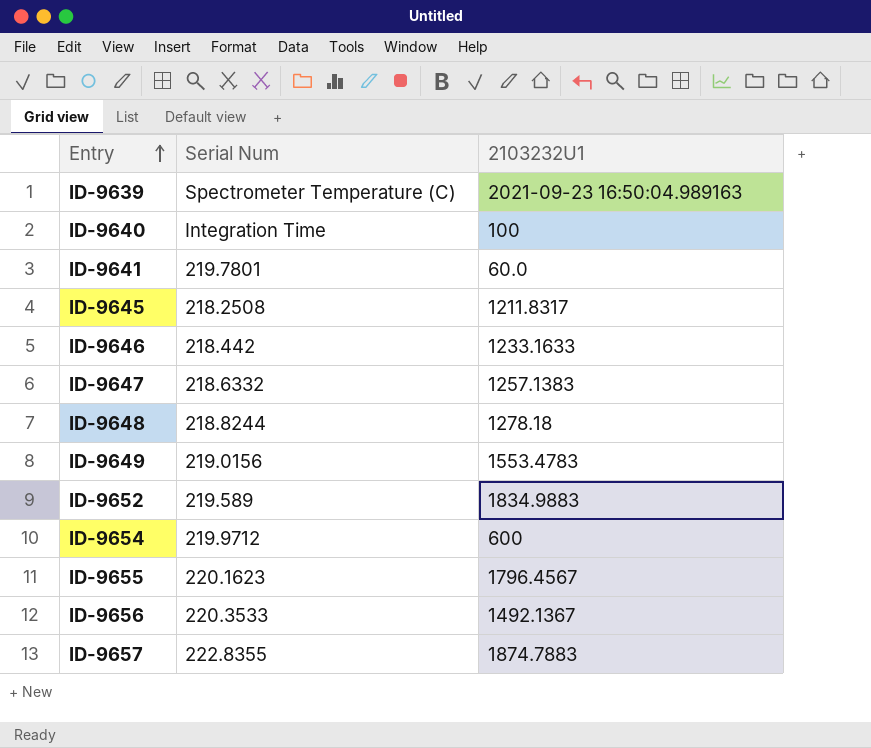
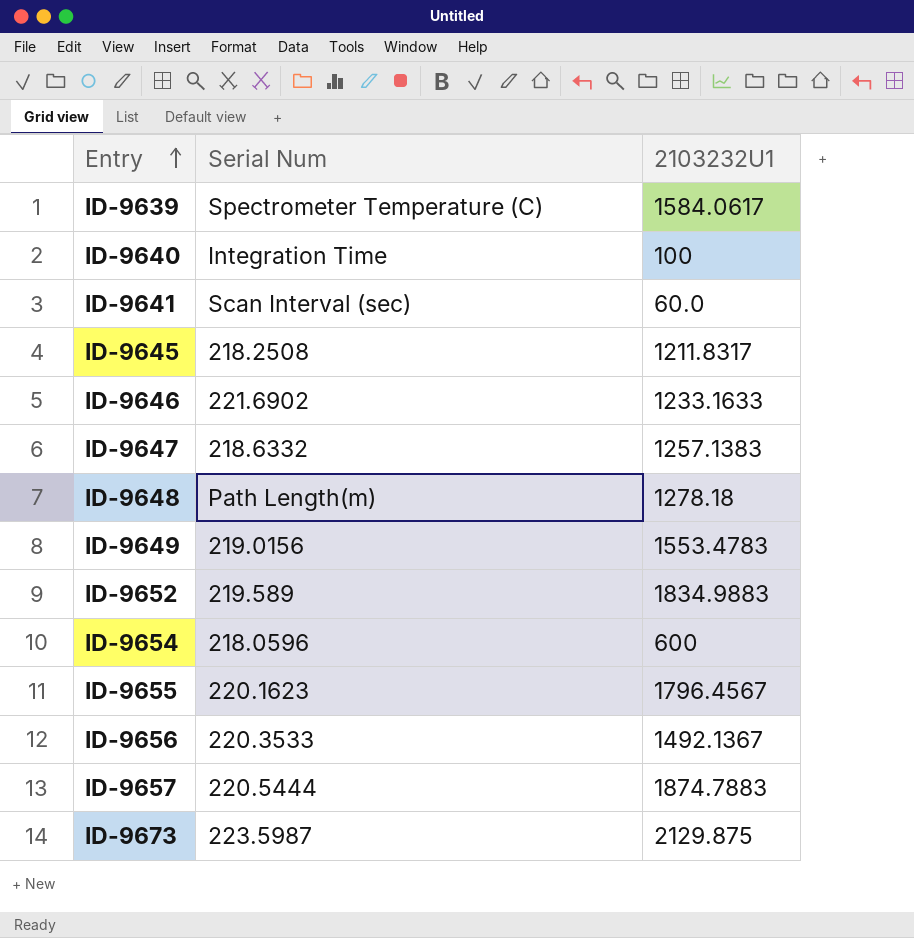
ID-9639 | 2103232U1: 2021-09-23 16:50:04.989163 -> 1584.0617
ID-9641 | Serial Num: 219.7801 -> Scan Interval (sec)
ID-9646 | Serial Num: 218.442 -> 221.6902
ID-9648 | Serial Num: 218.8244 -> Path Length(m)
ID-9654 | Serial Num: 219.9712 -> 218.0596
ID-9657 | Serial Num: 222.8355 -> 220.5444
row ID-9673: none -> 223.5987 | 2129.875

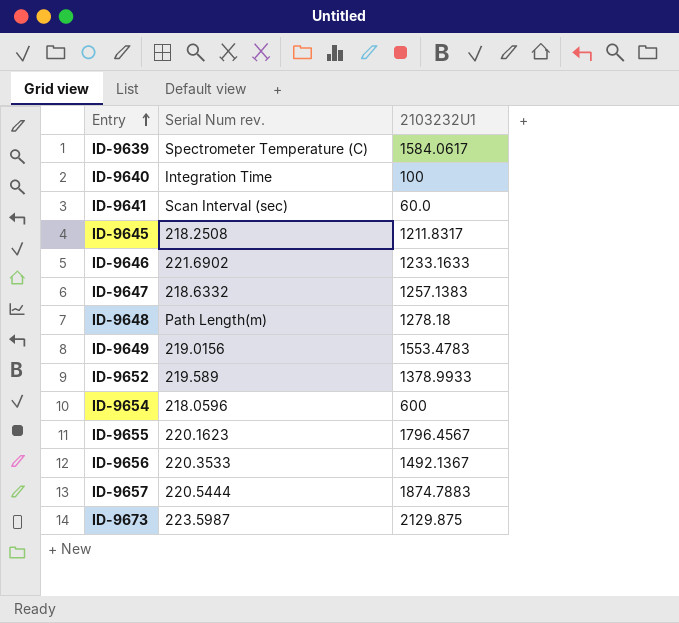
column name: Serial Num -> Serial Num rev.
ID-9652 | 2103232U1: 1834.9883 -> 1378.9933

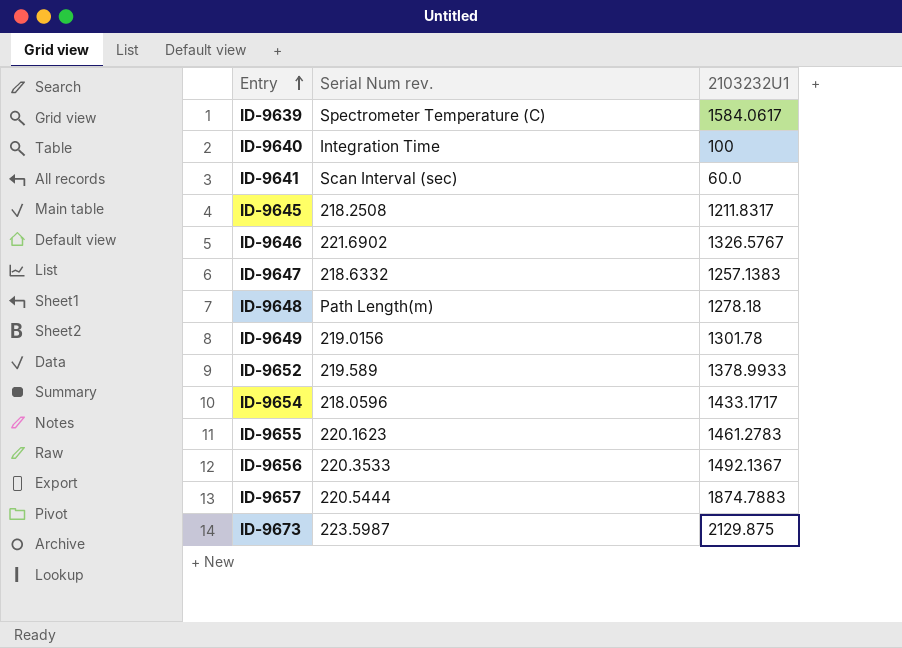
ID-9646 | 2103232U1: 1233.1633 -> 1326.5767
ID-9649 | 2103232U1: 1553.4783 -> 1301.78
ID-9654 | 2103232U1: 600 -> 1433.1717
ID-9655 | 2103232U1: 1796.4567 -> 1461.2783

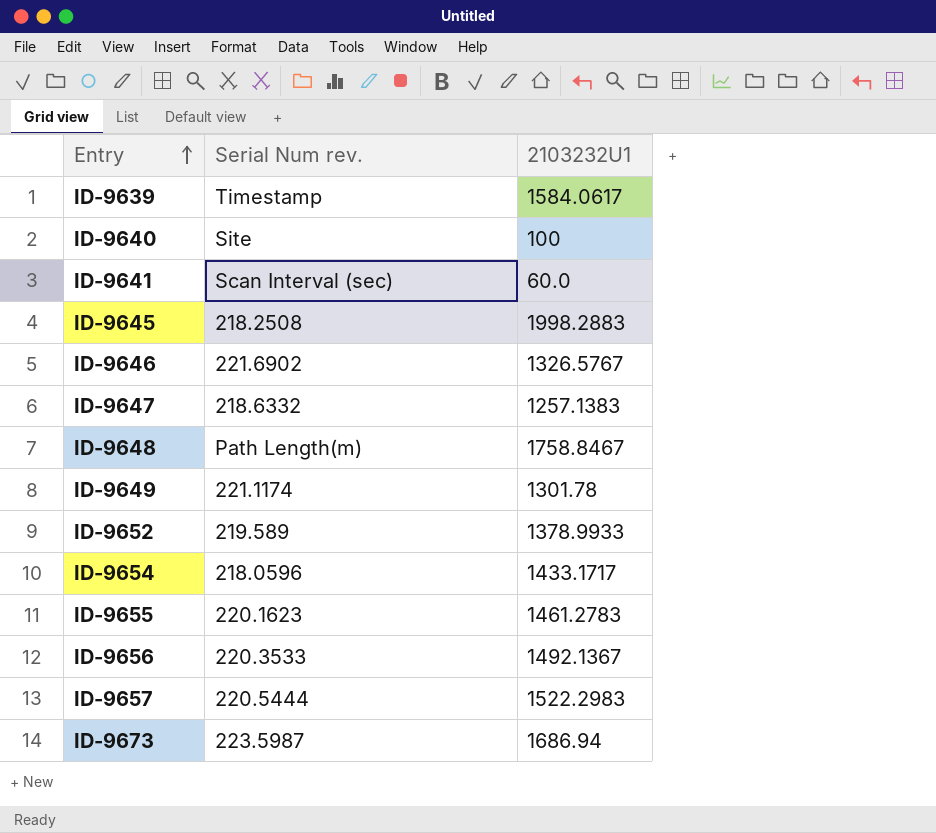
ID-9639 | Serial Num rev.: Spectrometer Temperature (C) -> Timestamp
ID-9640 | Serial Num rev.: Integration Time -> Site
ID-9645 | 2103232U1: 1211.8317 -> 1998.2883
ID-9648 | 2103232U1: 1278.18 -> 1758.8467
ID-9649 | Serial Num rev.: 219.0156 -> 221.1174
ID-9657 | 2103232U1: 1874.7883 -> 1522.2983
ID-9673 | 2103232U1: 2129.875 -> 1686.94

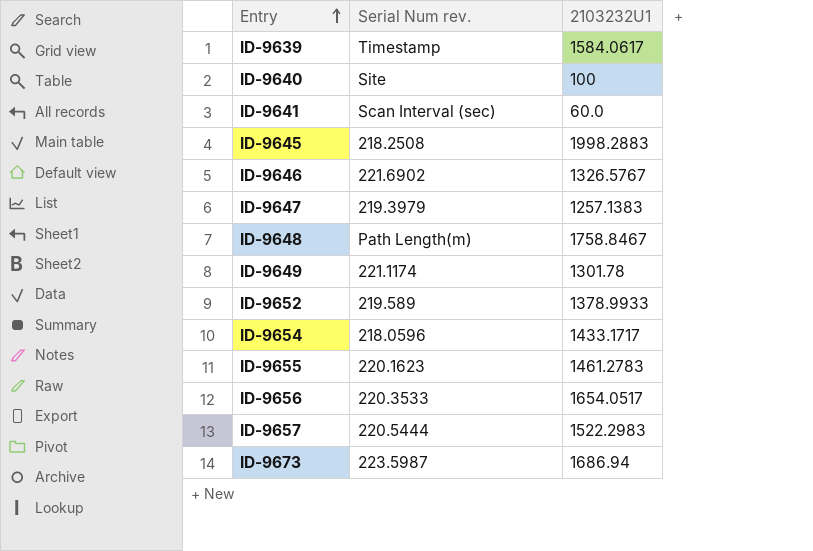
ID-9647 | Serial Num rev.: 218.6332 -> 219.3979
ID-9656 | 2103232U1: 1492.1367 -> 1654.0517

